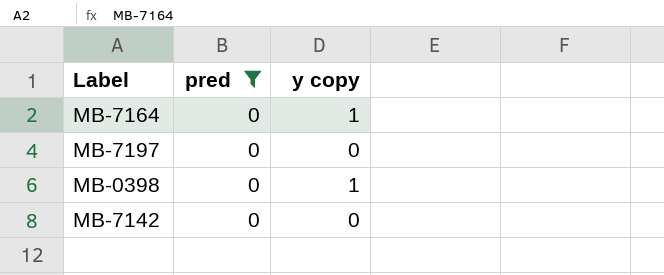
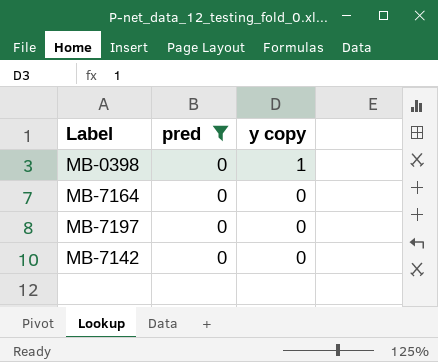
row order: none -> y copy descending
MB-7164 | y copy: 1 -> 0

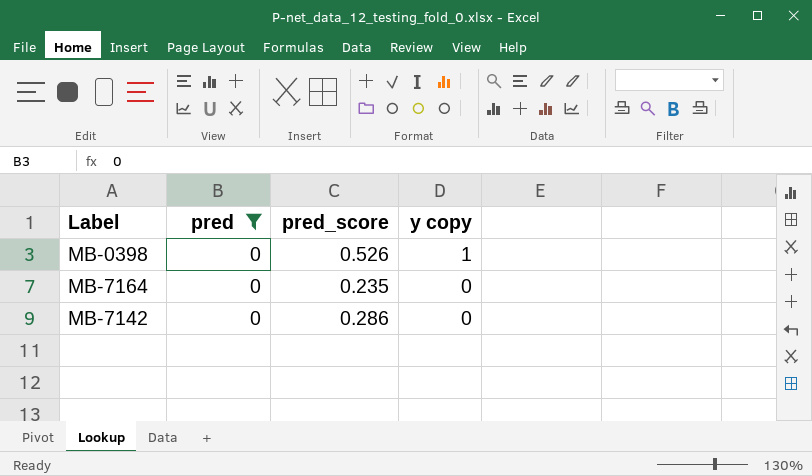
column pred_score | position: none -> 3
row MB-7197: 0 | 0 -> none

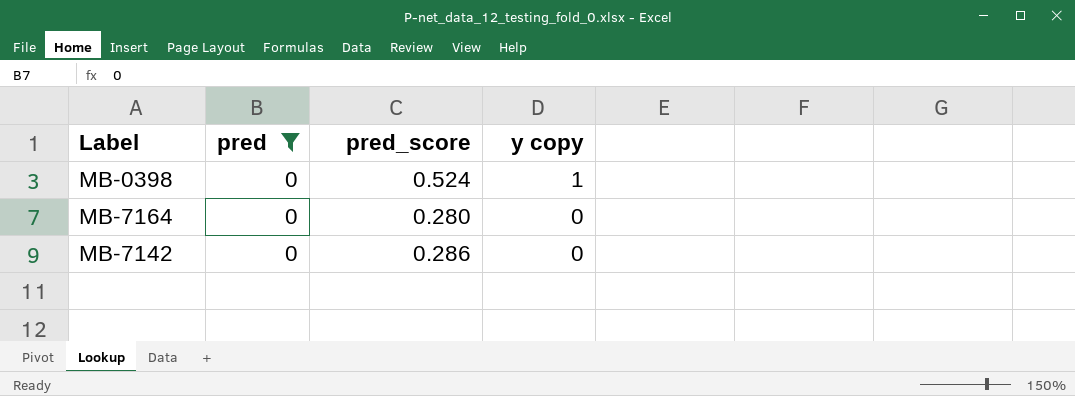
MB-0398 | pred_score: 0.526 -> 0.524
MB-7164 | pred_score: 0.235 -> 0.280

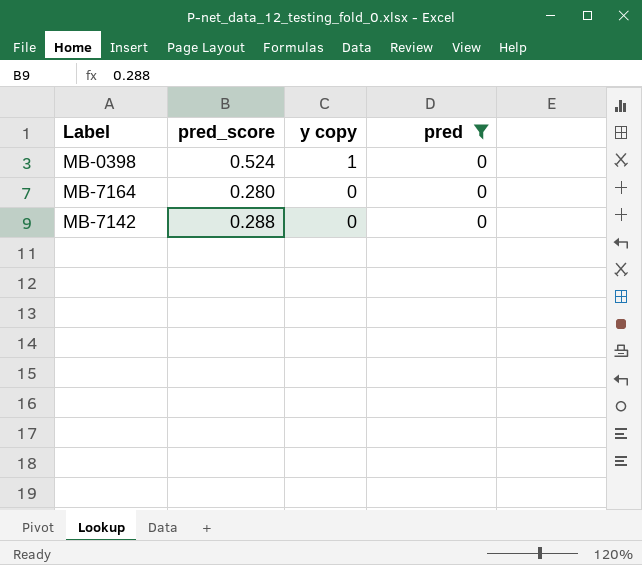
column pred | position: 2 -> 4
MB-7142 | pred_score: 0.286 -> 0.288

